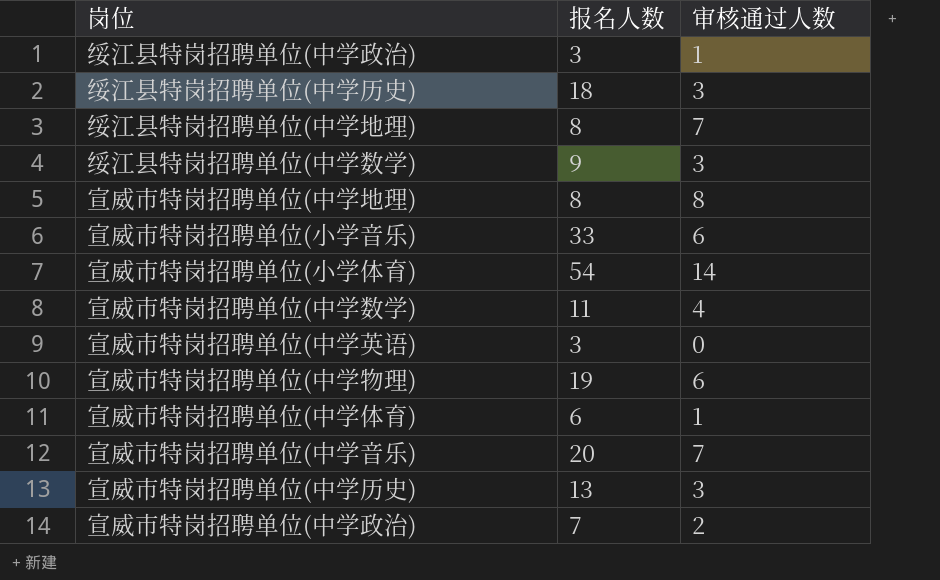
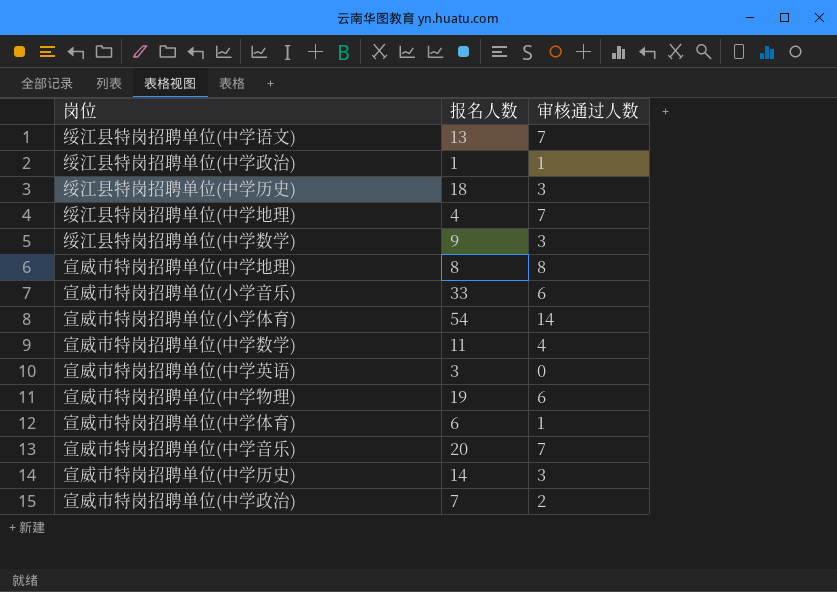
row 绥江县特岗招聘单位(中学语文): none -> 13 | 7
绥江县特岗招聘单位(中学政治) | 报名人数: 3 -> 1
绥江县特岗招聘单位(中学地理) | 报名人数: 8 -> 4
宣威市特岗招聘单位(中学历史) | 报名人数: 13 -> 14

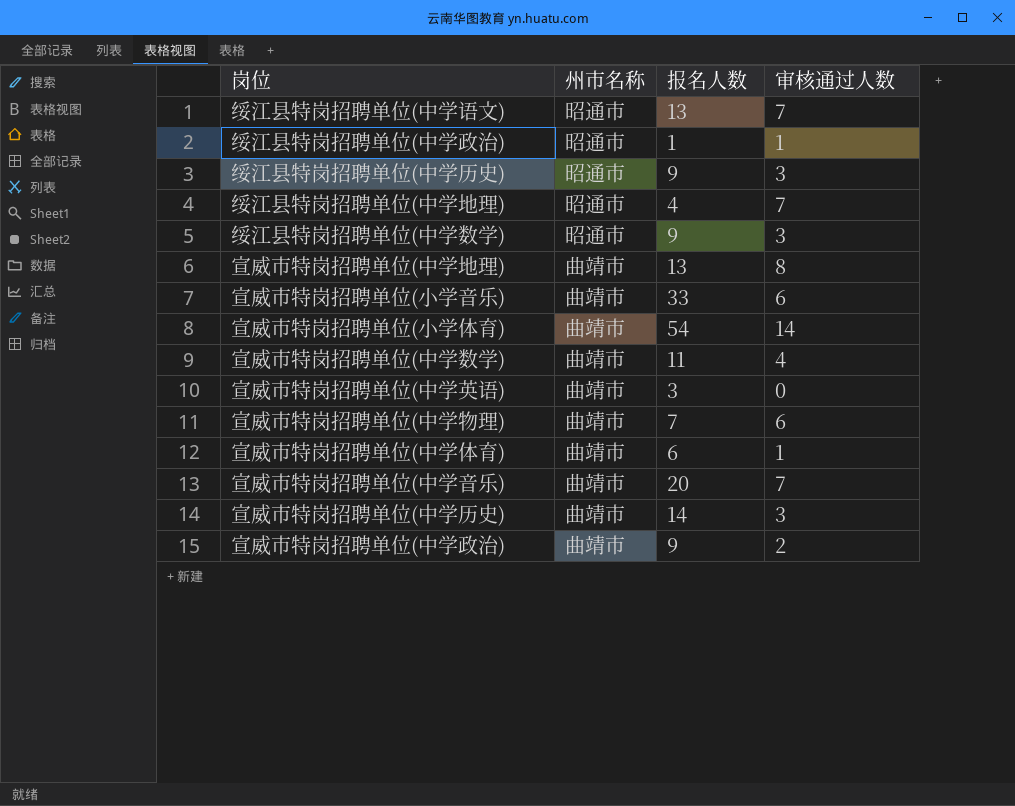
column 州市名称 | position: none -> 2
绥江县特岗招聘单位(中学历史) | 报名人数: 18 -> 9
宣威市特岗招聘单位(中学地理) | 报名人数: 8 -> 13
宣威市特岗招聘单位(中学物理) | 报名人数: 19 -> 7
宣威市特岗招聘单位(中学政治) | 报名人数: 7 -> 9

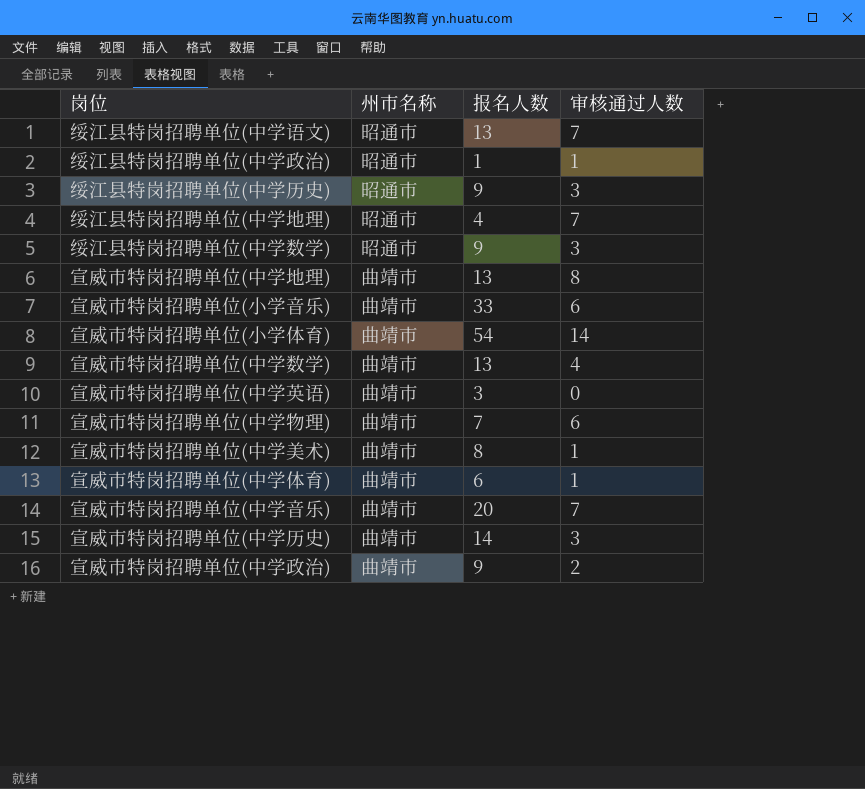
宣威市特岗招聘单位(中学数学) | 报名人数: 11 -> 13
row 宣威市特岗招聘单位(中学美术): none -> 曲靖市 | 8 | 1

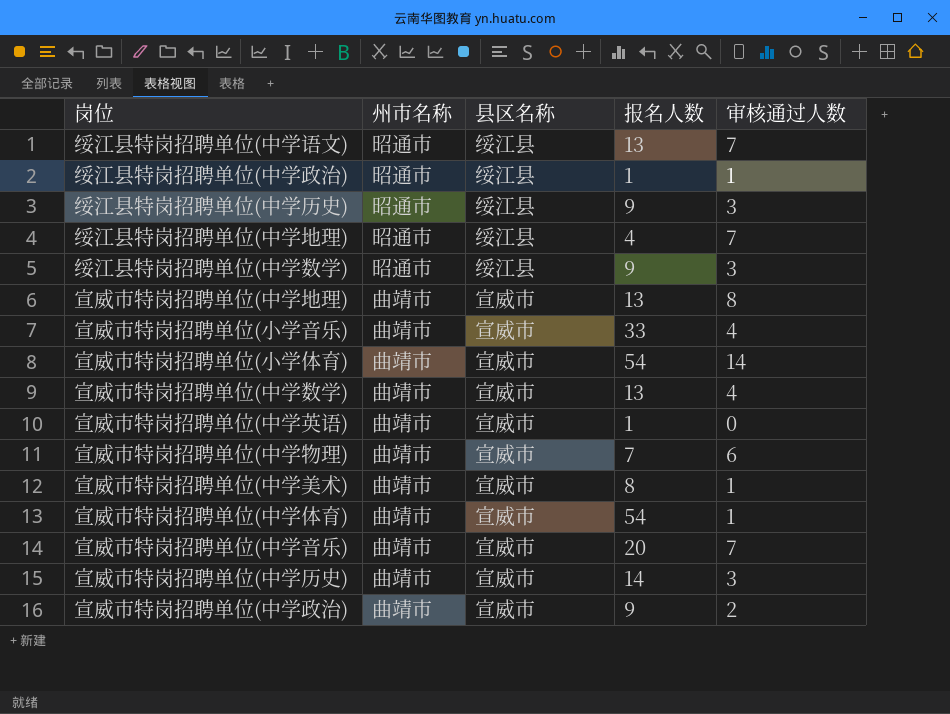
column 县区名称 | position: none -> 3
宣威市特岗招聘单位(小学音乐) | 审核通过人数: 6 -> 4
宣威市特岗招聘单位(中学英语) | 报名人数: 3 -> 1
宣威市特岗招聘单位(中学体育) | 报名人数: 6 -> 54

